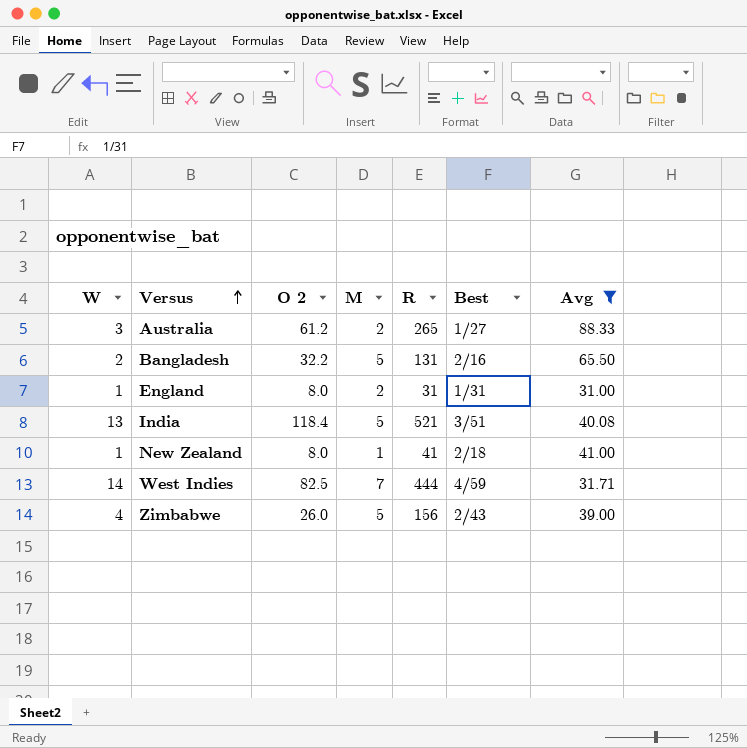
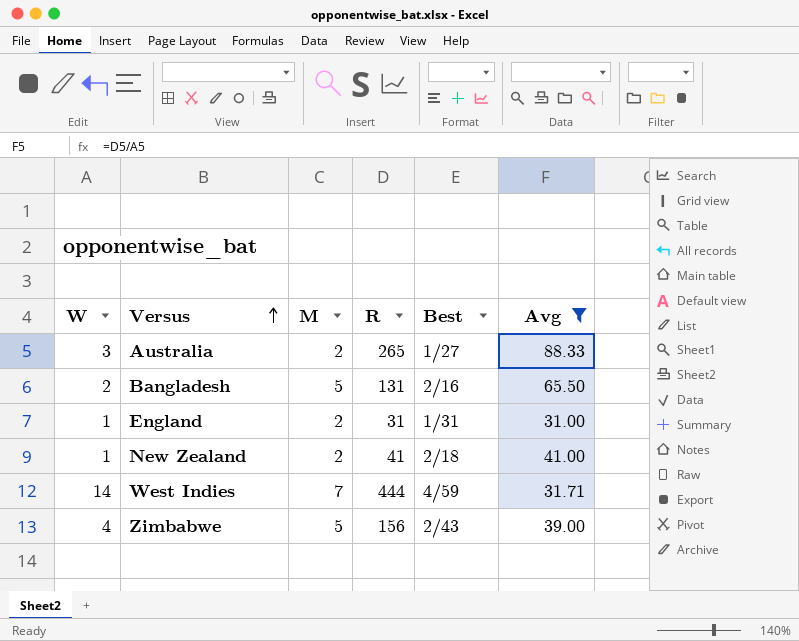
column O 2 | position: 3 -> none
row India: 13 | 118.4 | 5 | 521 | 3/51 | 40.08 -> none
New Zealand | M: 1 -> 2

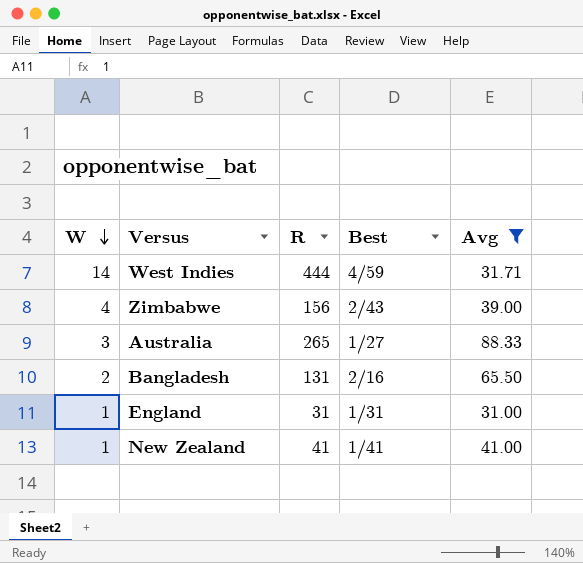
row order: Versus ascending -> W descending
column M | position: 3 -> none
New Zealand | Best: 2/18 -> 1/41

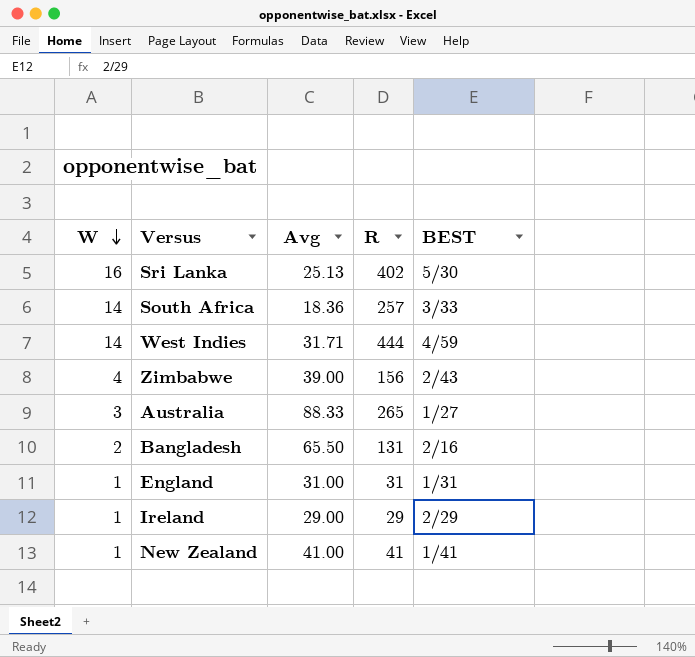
filter: Avg >= 31.00 -> none
column Avg | position: 5 -> 3
column name: Best -> BEST

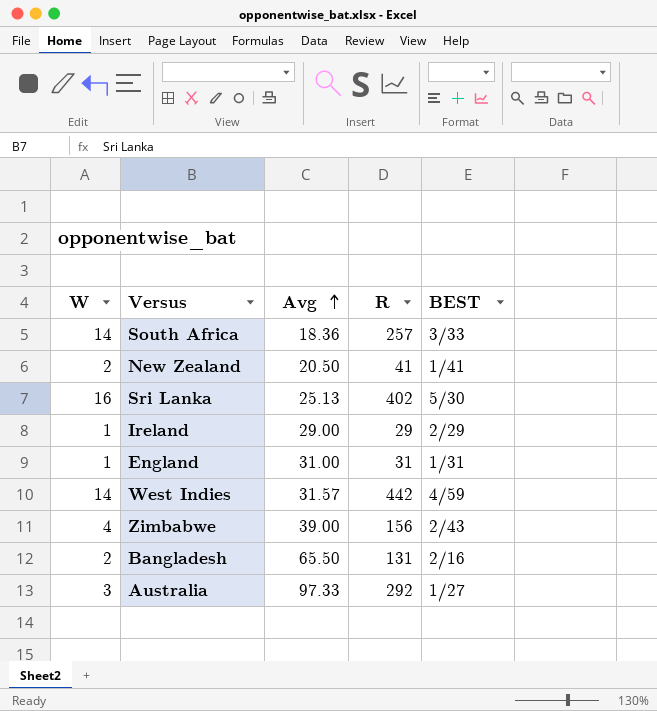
row order: W descending -> Avg ascending
New Zealand | W: 1 -> 2
New Zealand | Avg: 41.00 -> 20.50
West Indies | Avg: 31.71 -> 31.57
West Indies | R: 444 -> 442
Australia | Avg: 88.33 -> 97.33
Australia | R: 265 -> 292

